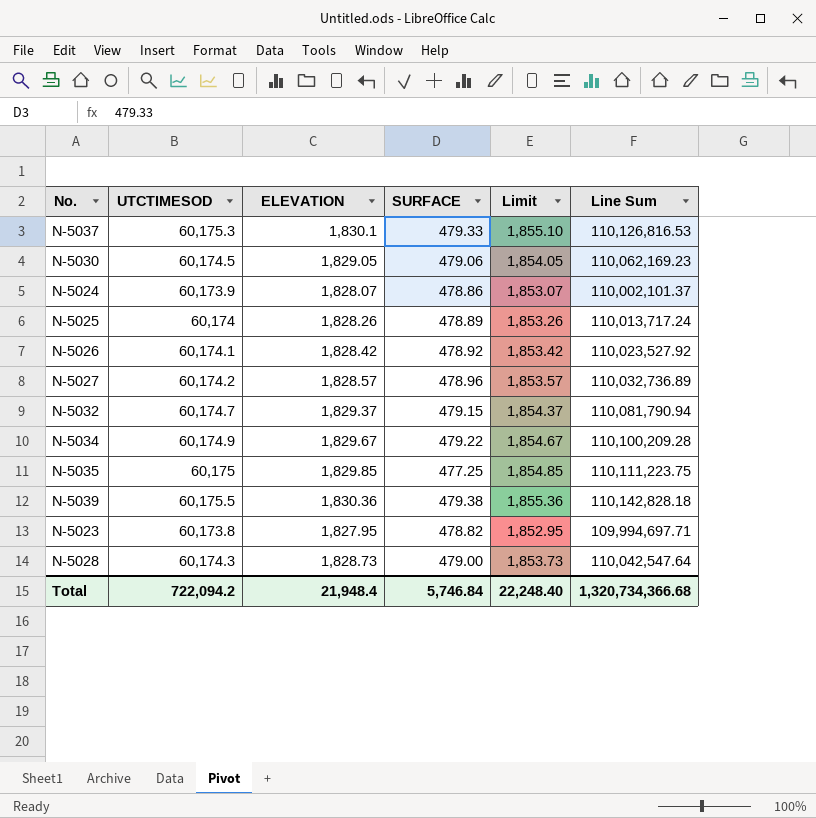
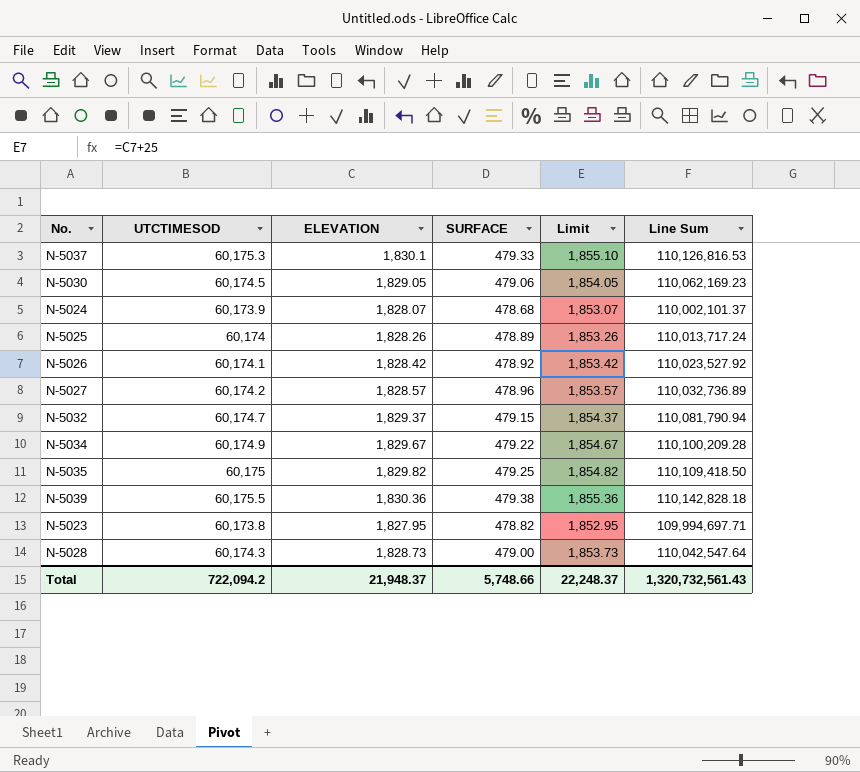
N-5024 | SURFACE: 478.86 -> 478.68
N-5035 | ELEVATION: 1,829.85 -> 1,829.82
N-5035 | SURFACE: 477.25 -> 479.25
N-5035 | Limit: 1,854.85 -> 1,854.82
N-5035 | Line Sum: 110,111,223.75 -> 110,109,418.50
Total | ELEVATION: 21,948.4 -> 21,948.37
Total | SURFACE: 5,746.84 -> 5,748.66
Total | Limit: 22,248.40 -> 22,248.37
Total | Line Sum: 1,320,734,366.68 -> 1,320,732,561.43

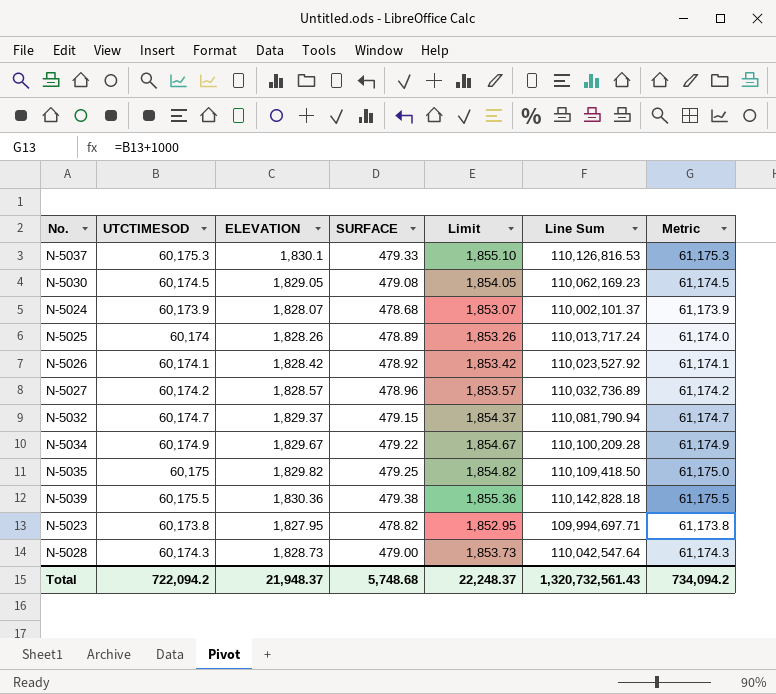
column Metric | formula: none -> [UTCTIMESOD] + 1000
N-5030 | SURFACE: 479.06 -> 479.08
Total | SURFACE: 5,748.66 -> 5,748.68

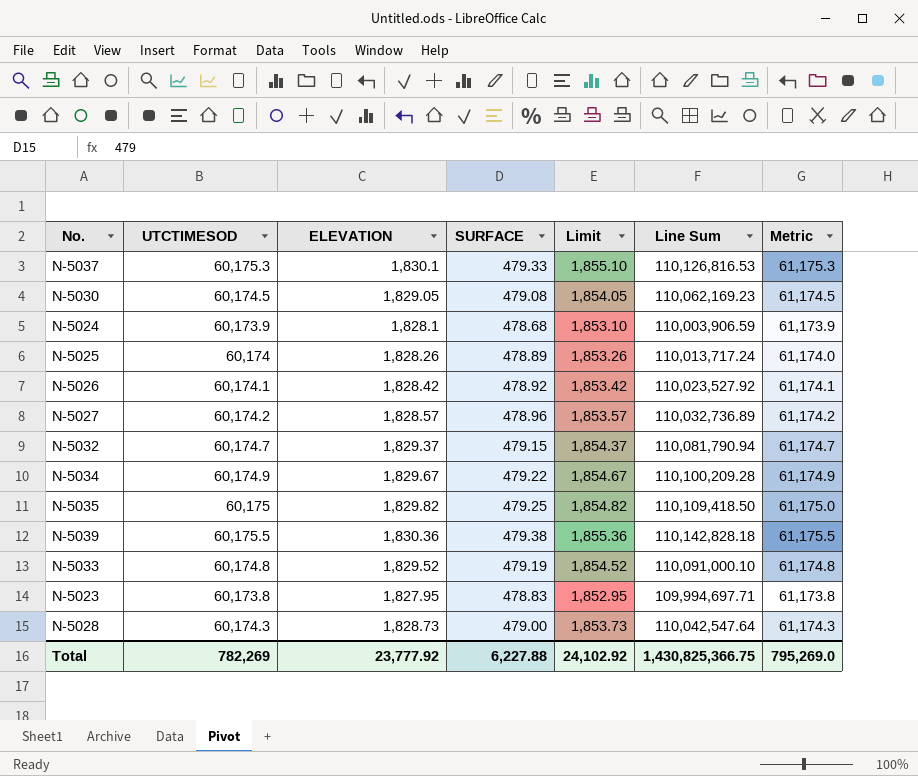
N-5024 | ELEVATION: 1,828.07 -> 1,828.1
N-5024 | Limit: 1,853.07 -> 1,853.10
N-5024 | Line Sum: 110,002,101.37 -> 110,003,906.59
row N-5033: none -> 60,174.8 | 1,829.52 | 479.19 | 1,854.52 | 110,091,000.10 | 61,174.8
N-5023 | SURFACE: 478.82 -> 478.83
Total | UTCTIMESOD: 722,094.2 -> 782,269
Total | ELEVATION: 21,948.37 -> 23,777.92
Total | SURFACE: 5,748.68 -> 6,227.88
Total | Limit: 22,248.37 -> 24,102.92
Total | Line Sum: 1,320,732,561.43 -> 1,430,825,366.75
Total | Metric: 734,094.2 -> 795,269.0

